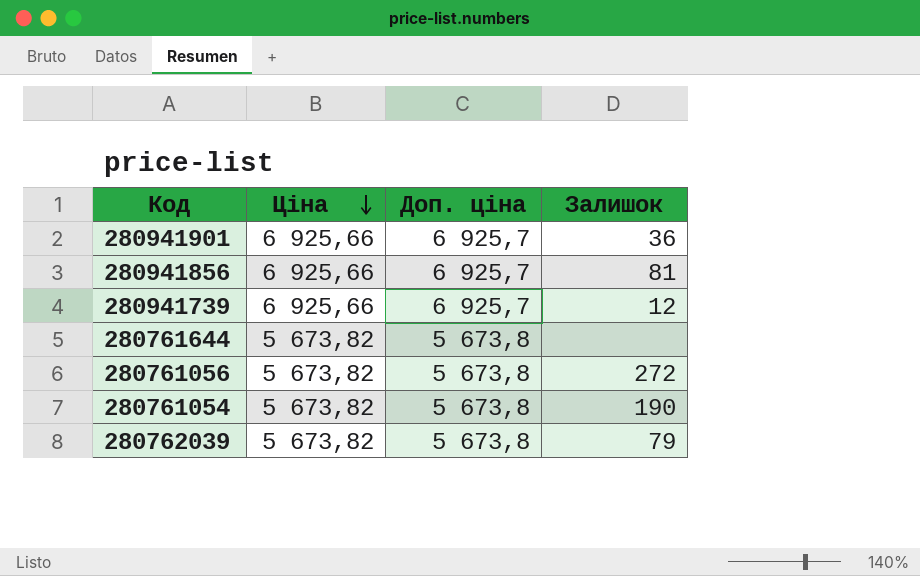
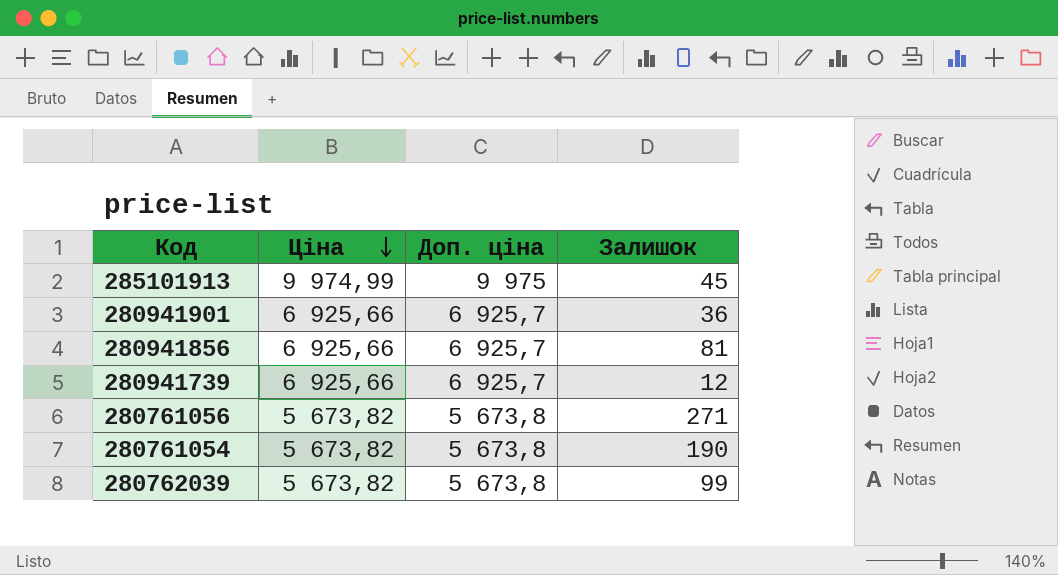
row 280761644: 5 673,82 | 5 673,8 | none -> none
row 285101913: none -> 9 974,99 | 9 975 | 45
280761056 | Залишок: 272 -> 271
280762039 | Залишок: 79 -> 99

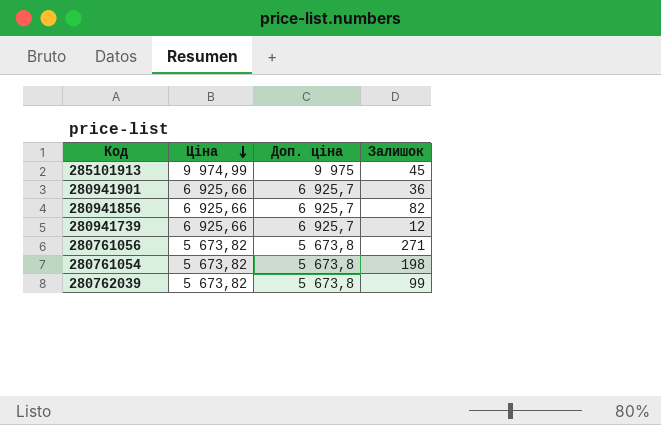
280941856 | Залишок: 81 -> 82
280761054 | Залишок: 190 -> 198

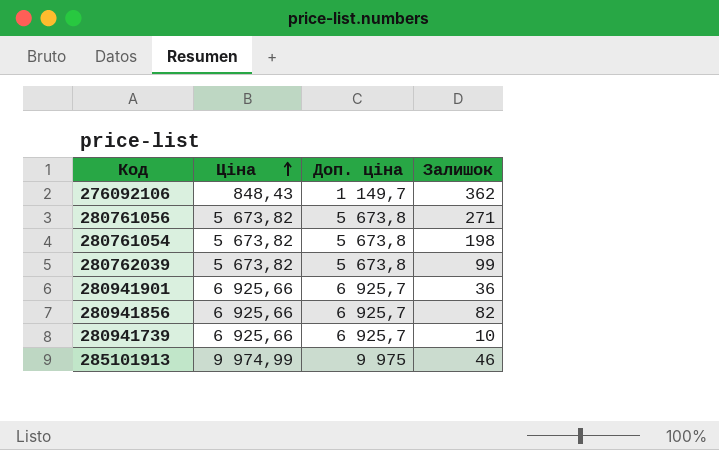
row order: Ціна descending -> Ціна ascending
row 276092106: none -> 848,43 | 1 149,7 | 362
280941739 | Залишок: 12 -> 10
285101913 | Залишок: 45 -> 46

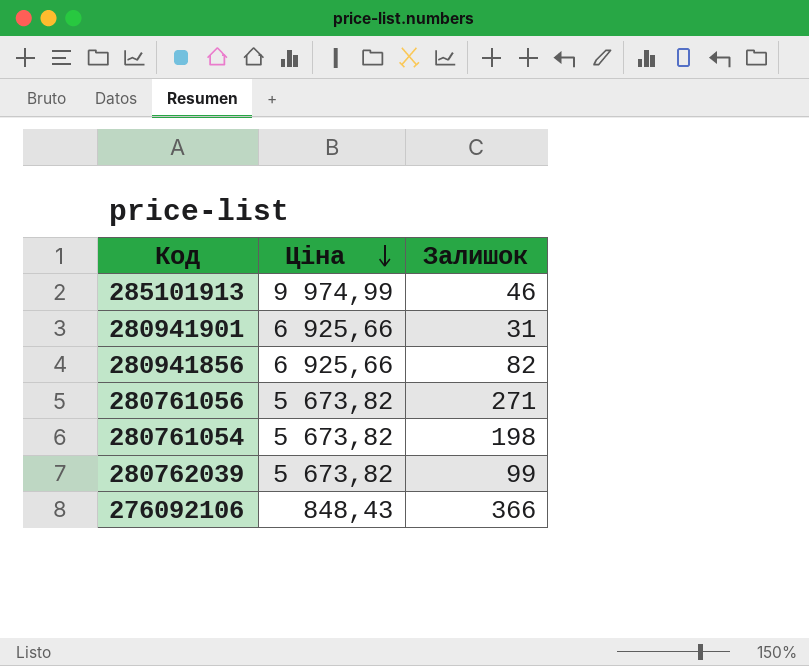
row order: Ціна ascending -> Ціна descending
column Доп. ціна | position: 3 -> none
row 280941739: 6 925,66 | 6 925,7 | 10 -> none
280941901 | Залишок: 36 -> 31
276092106 | Залишок: 362 -> 366

